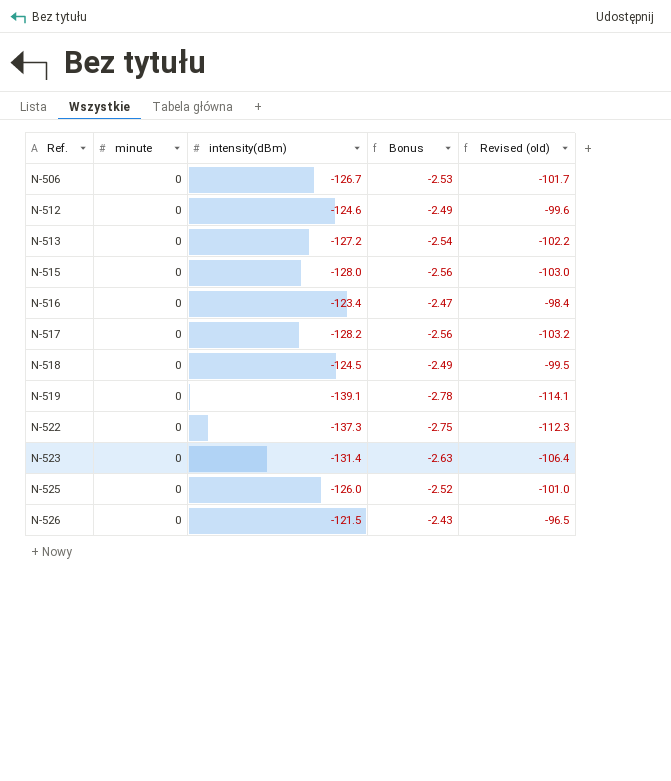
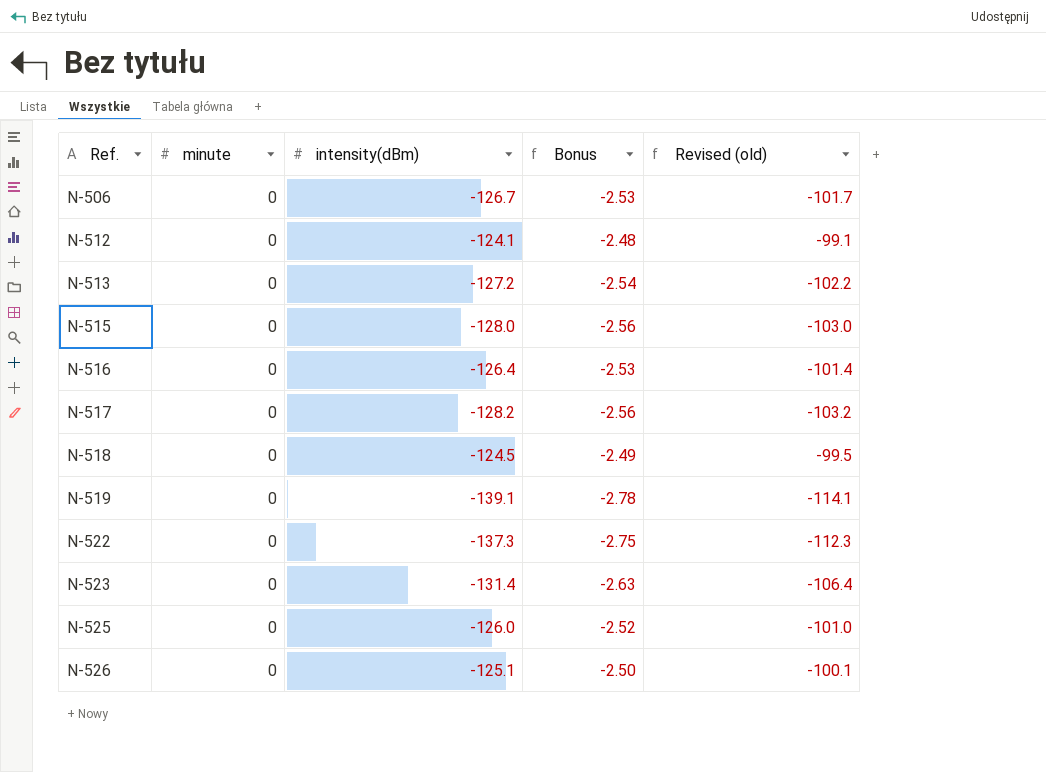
N-512 | intensity(dBm): -124.6 -> -124.1
N-512 | Bonus: -2.49 -> -2.48
N-512 | Revised (old): -99.6 -> -99.1
N-516 | intensity(dBm): -123.4 -> -126.4
N-516 | Bonus: -2.47 -> -2.53
N-516 | Revised (old): -98.4 -> -101.4
N-526 | intensity(dBm): -121.5 -> -125.1
N-526 | Bonus: -2.43 -> -2.50
N-526 | Revised (old): -96.5 -> -100.1

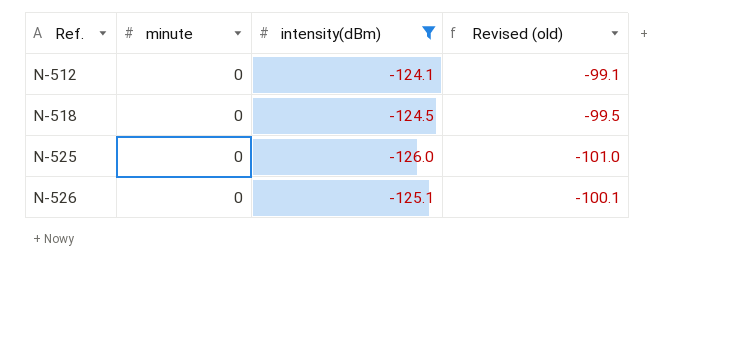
filter: none -> intensity(dBm) >= -126.0
column Bonus | formula: [intensity(dBm)] * 0.02 -> none

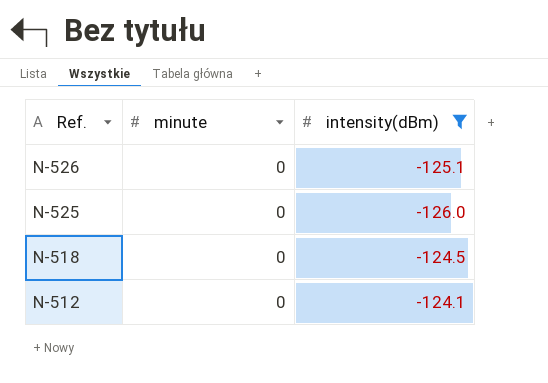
row order: Ref. ascending -> Ref. descending
column Revised (old) | formula: [intensity(dBm)] + 25 -> none

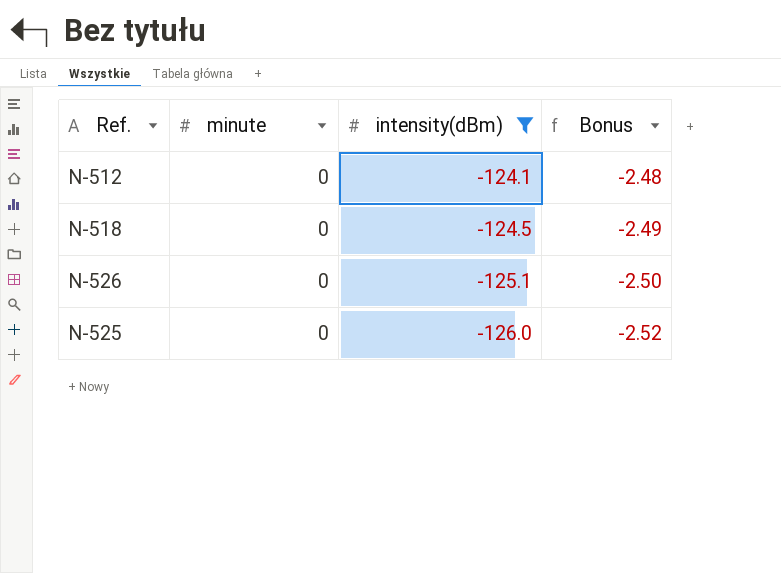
row order: Ref. descending -> intensity(dBm) descending
column Bonus | formula: none -> [intensity(dBm)] * 0.02

